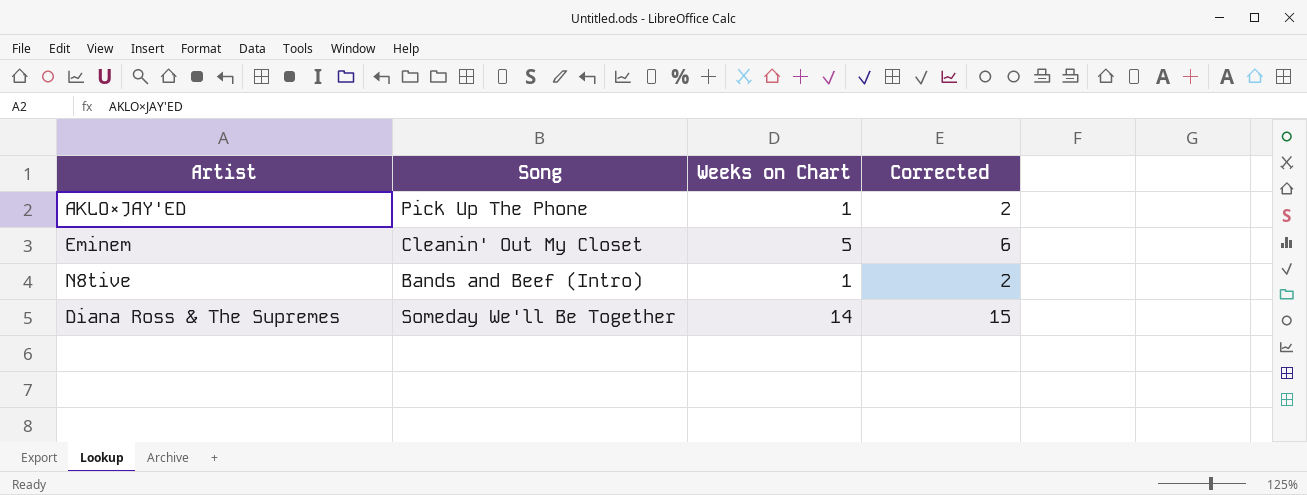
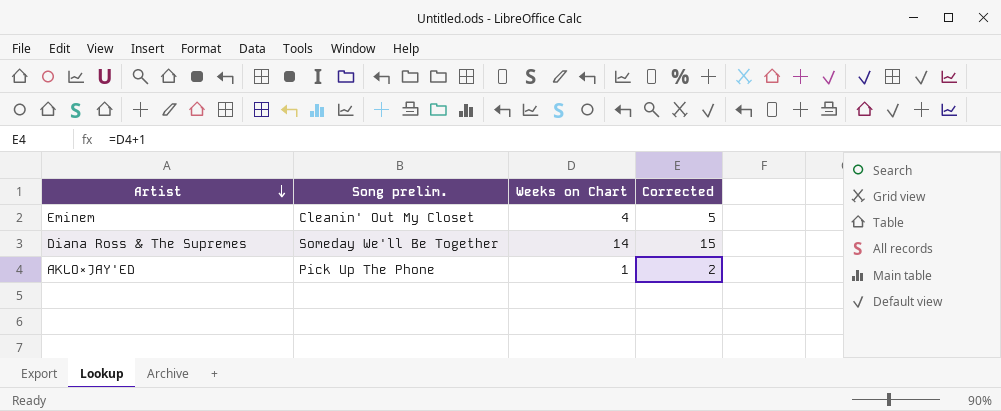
row order: none -> Artist descending
column name: Song -> Song prelim.
row N8tive: Bands and Beef (Intro) | 1 | 2 -> none
Eminem | Weeks on Chart: 5 -> 4
Eminem | Corrected: 6 -> 5

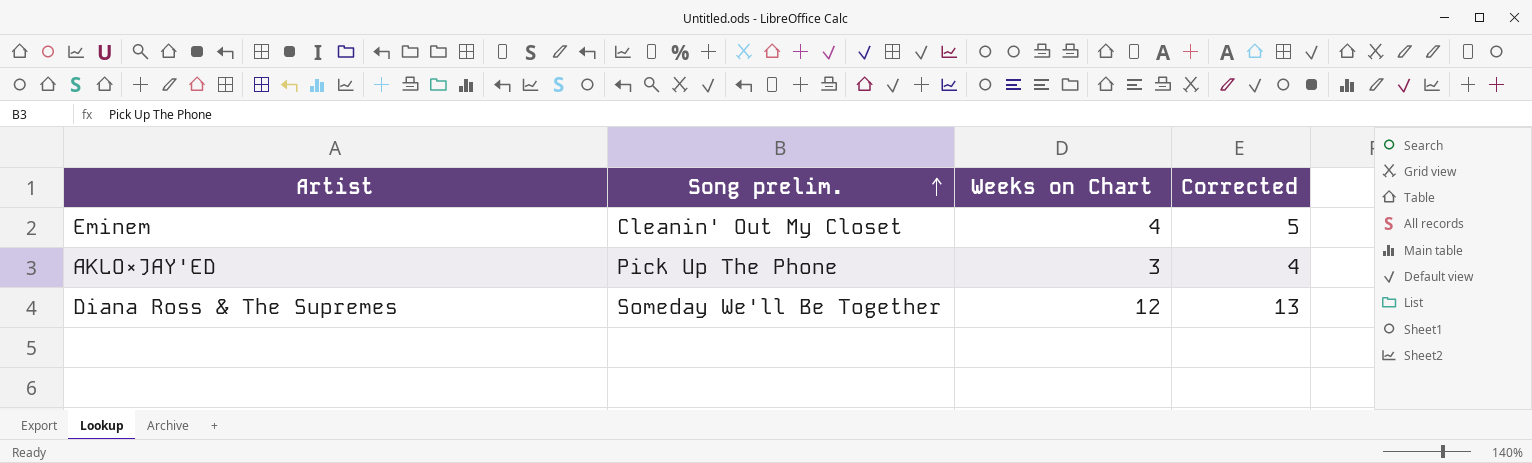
row order: Artist descending -> Song prelim. ascending
AKLO×JAY'ED | Weeks on Chart: 1 -> 3
AKLO×JAY'ED | Corrected: 2 -> 4
Diana Ross & The Supremes | Weeks on Chart: 14 -> 12
Diana Ross & The Supremes | Corrected: 15 -> 13

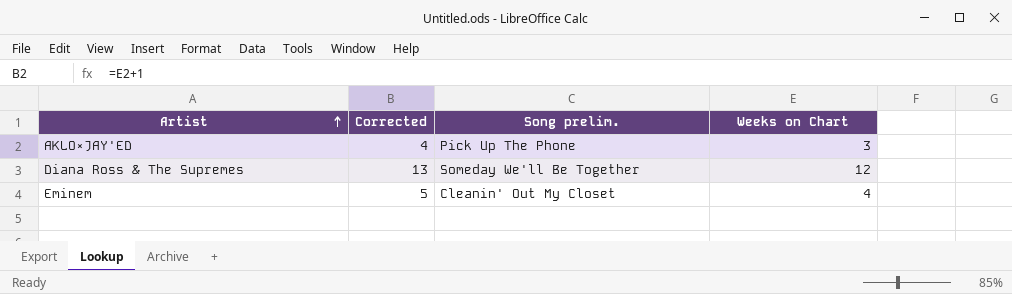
row order: Song prelim. ascending -> Artist ascending
column Corrected | position: 4 -> 2

